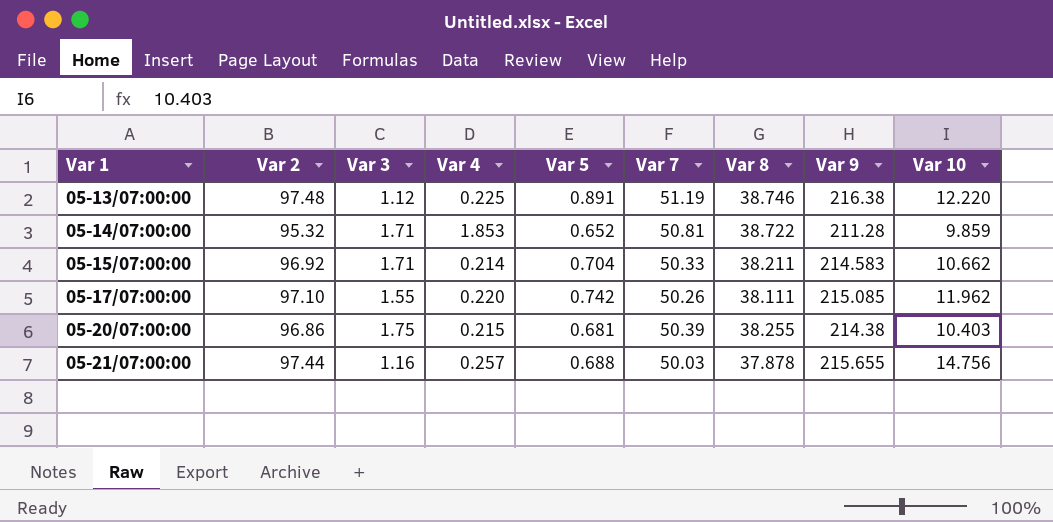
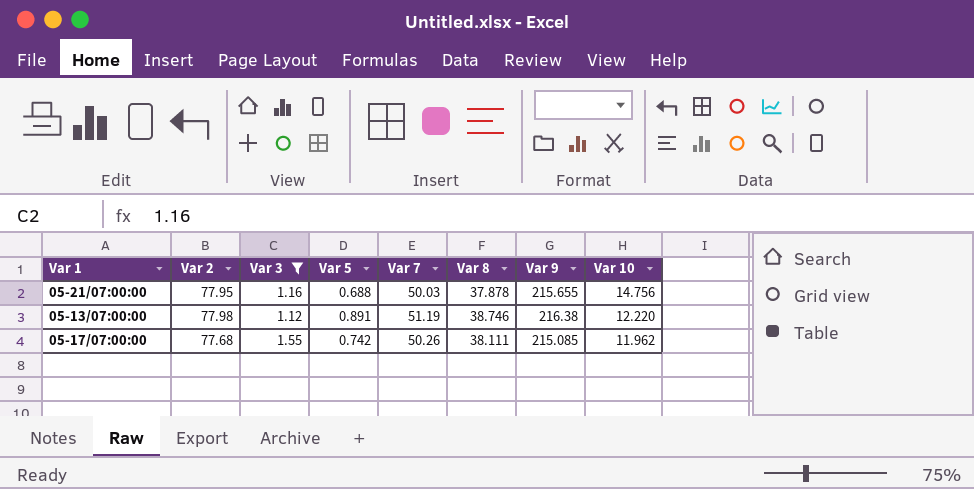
filter: none -> Var 3 <= 1.55
row order: Var 1 ascending -> Var 10 descending
column Var 4 | position: 4 -> none
05-21/07:00:00 | Var 2: 97.44 -> 77.95
05-13/07:00:00 | Var 2: 97.48 -> 77.98
05-17/07:00:00 | Var 2: 97.10 -> 77.68

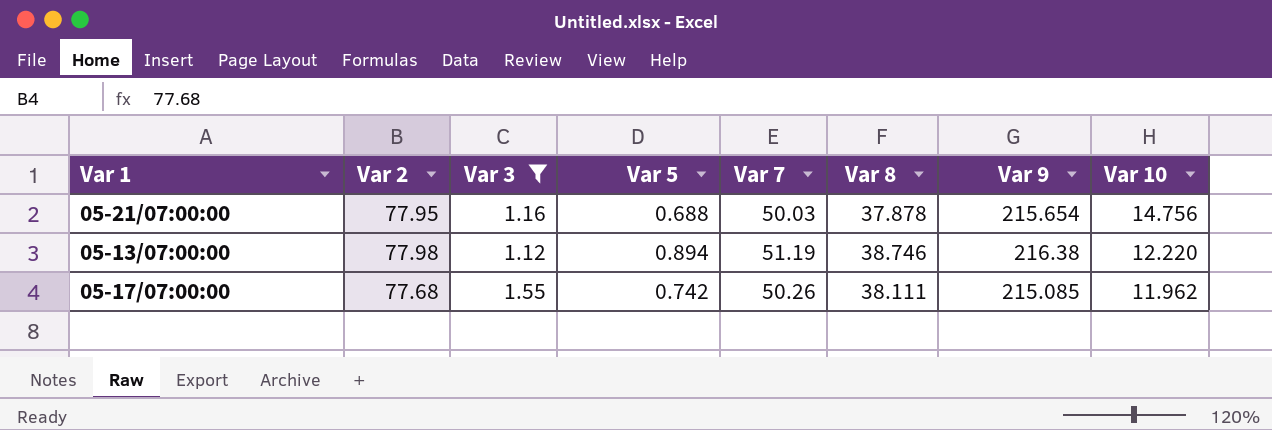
05-21/07:00:00 | Var 9: 215.655 -> 215.654
05-13/07:00:00 | Var 5: 0.891 -> 0.894

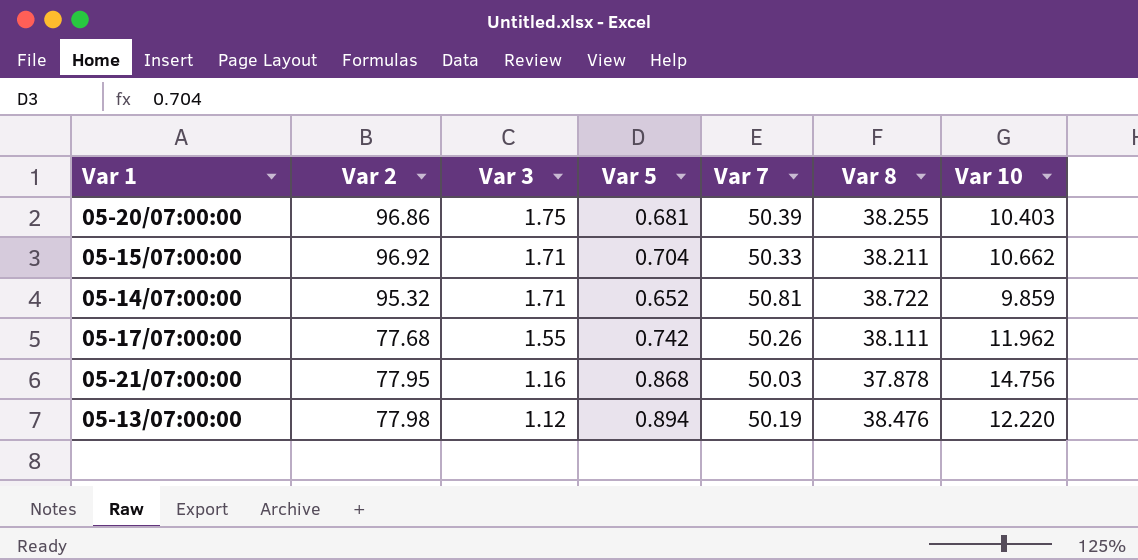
filter: Var 3 <= 1.55 -> none
row order: Var 10 descending -> Var 3 descending
column Var 9 | position: 7 -> none
05-21/07:00:00 | Var 5: 0.688 -> 0.868
05-13/07:00:00 | Var 7: 51.19 -> 50.19
05-13/07:00:00 | Var 8: 38.746 -> 38.476

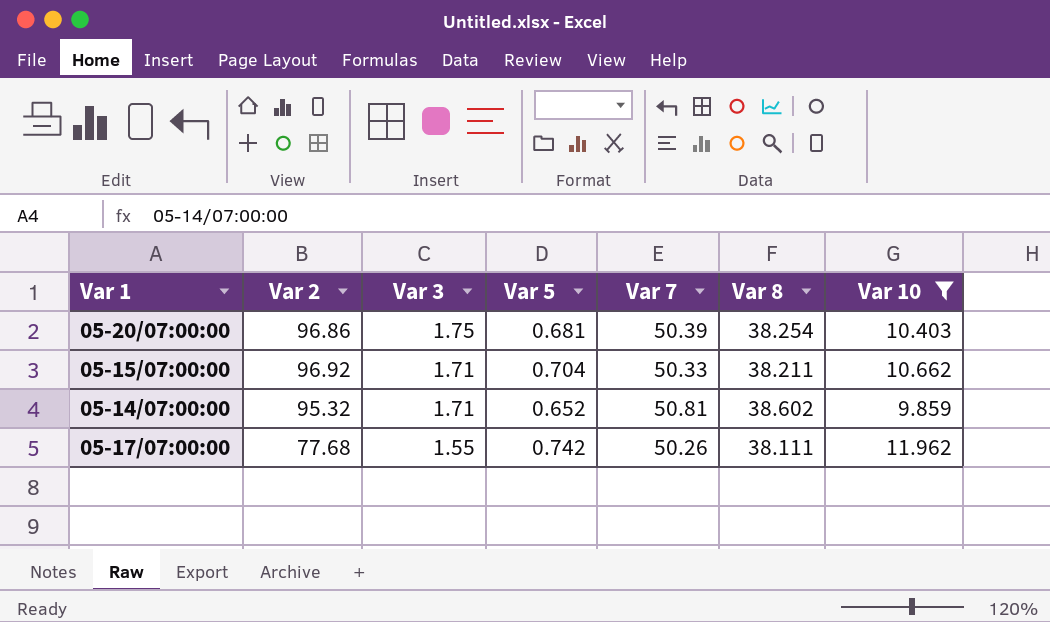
filter: none -> Var 10 <= 11.962
05-20/07:00:00 | Var 8: 38.255 -> 38.254
05-14/07:00:00 | Var 8: 38.722 -> 38.602

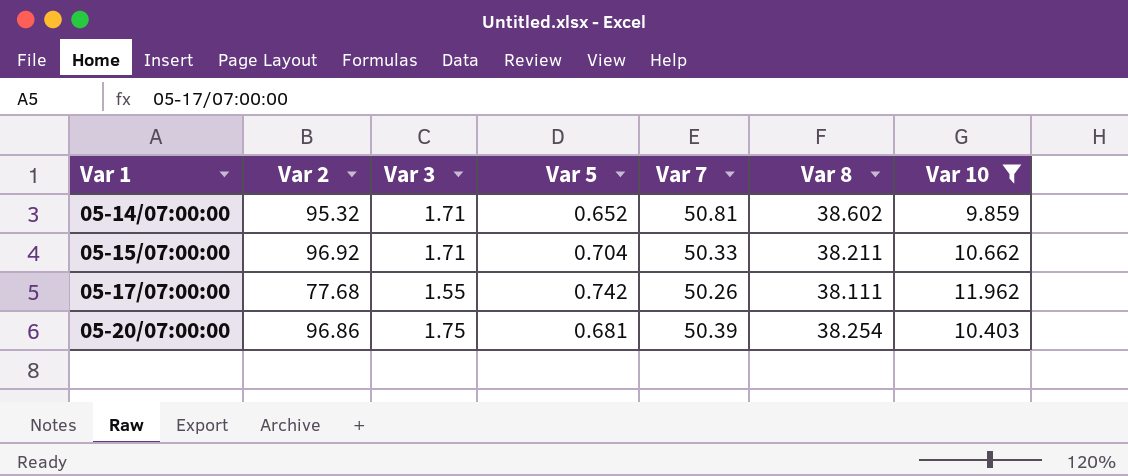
row order: Var 3 descending -> Var 1 ascending

